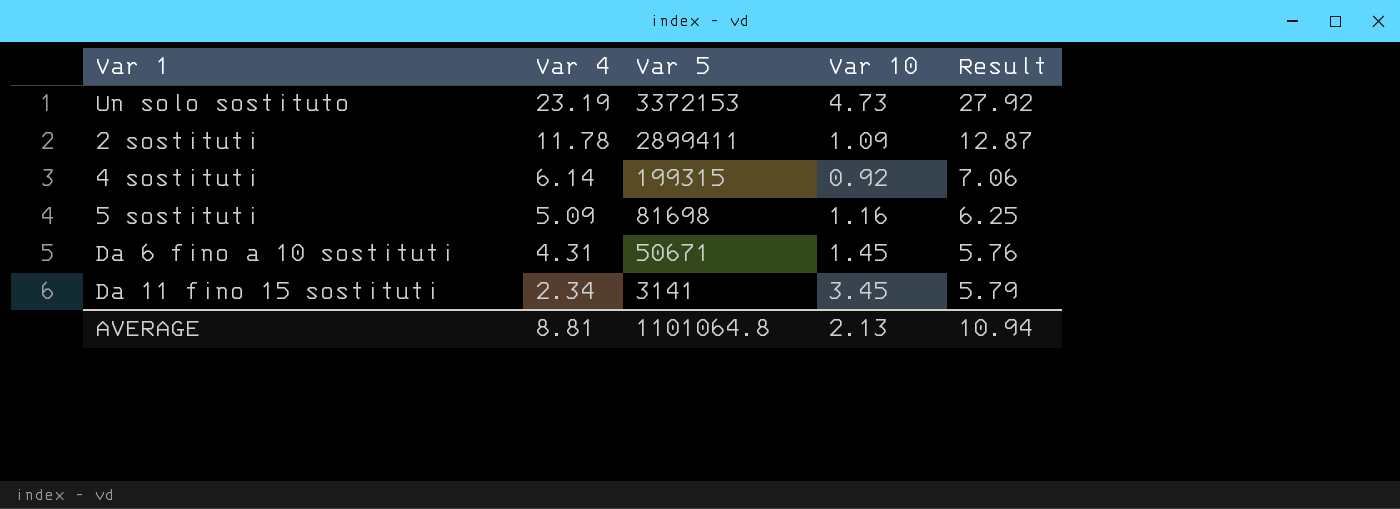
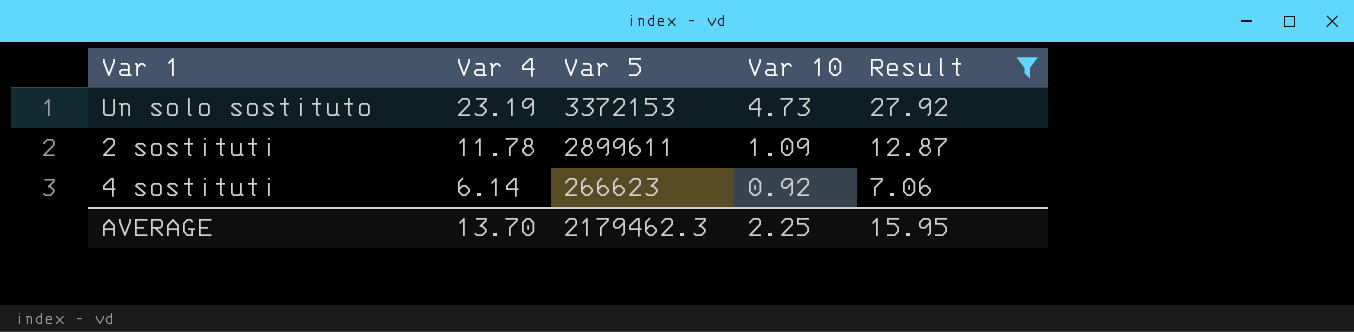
filter: none -> Result >= 7.06
2 sostituti | Var 5: 2899411 -> 2899611
4 sostituti | Var 5: 199315 -> 266623
AVERAGE | Var 4: 8.81 -> 13.70
AVERAGE | Var 5: 1101064.8 -> 2179462.3
AVERAGE | Var 10: 2.13 -> 2.25
AVERAGE | Result: 10.94 -> 15.95

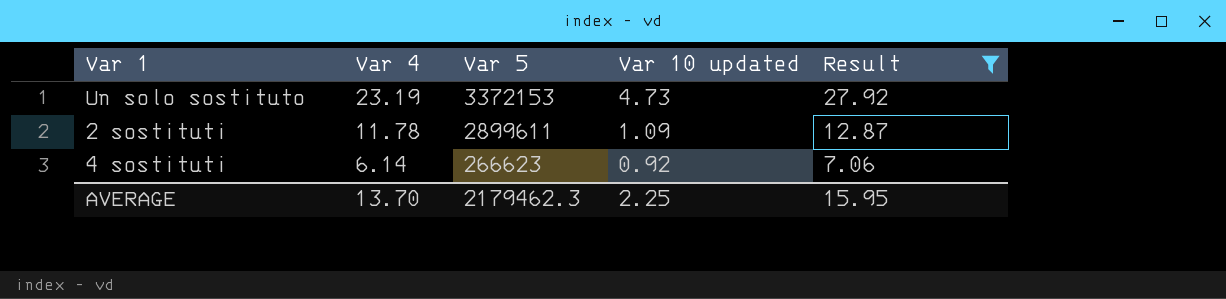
column name: Var 10 -> Var 10 updated

